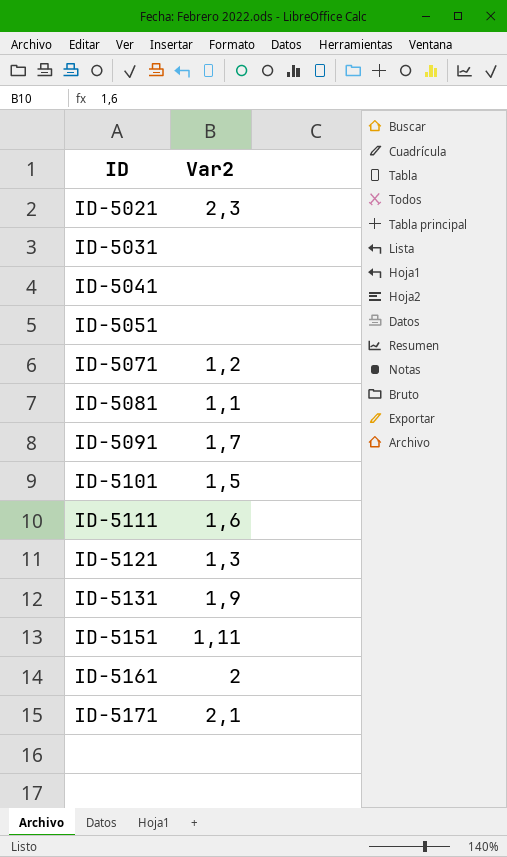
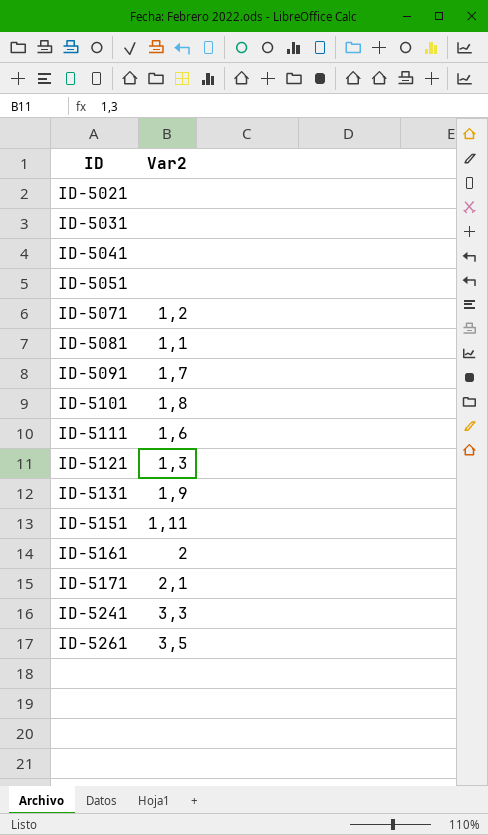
ID-5021 | Var2: 2,3 -> none
ID-5101 | Var2: 1,5 -> 1,8
row ID-5241: none -> 3,3
row ID-5261: none -> 3,5

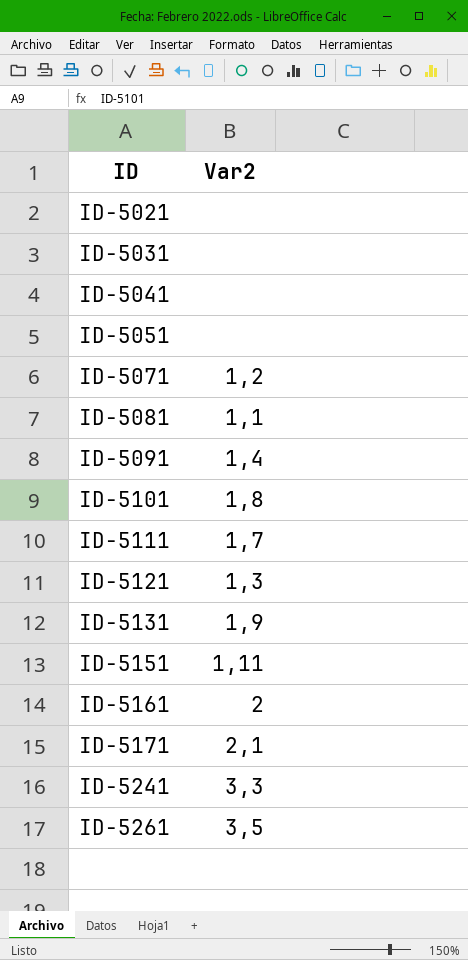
ID-5091 | Var2: 1,7 -> 1,4
ID-5111 | Var2: 1,6 -> 1,7

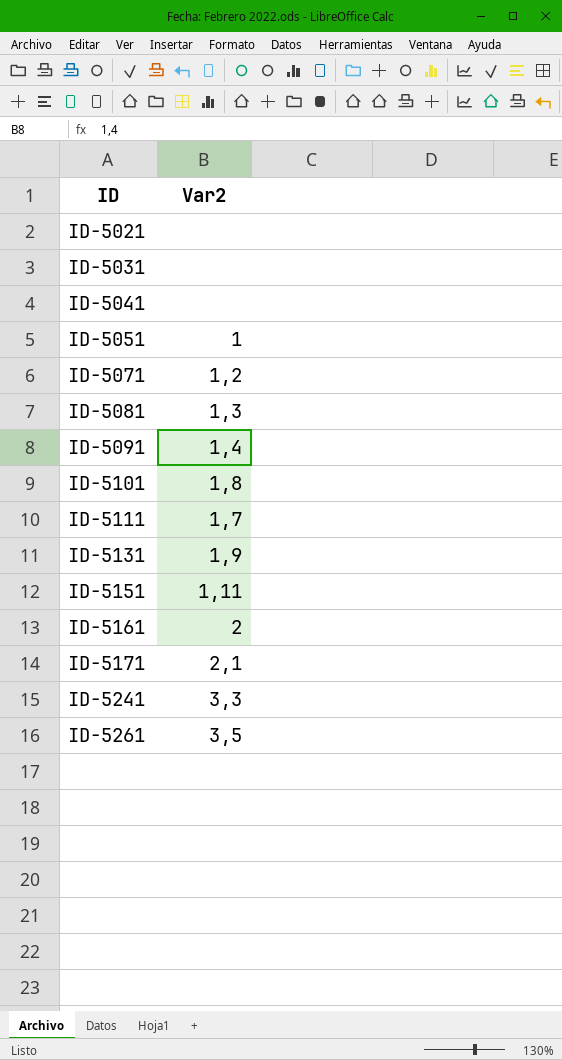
row ID-5121: 1,3 -> none
ID-5051 | Var2: none -> 1
ID-5081 | Var2: 1,1 -> 1,3

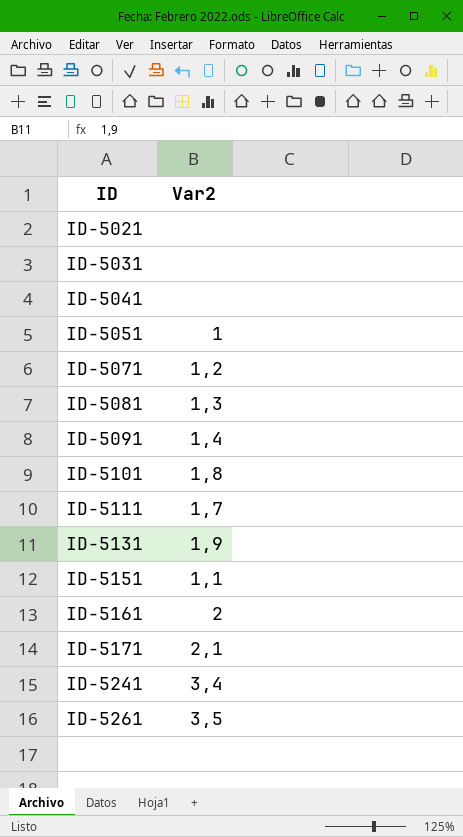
ID-5151 | Var2: 1,11 -> 1,1
ID-5241 | Var2: 3,3 -> 3,4

